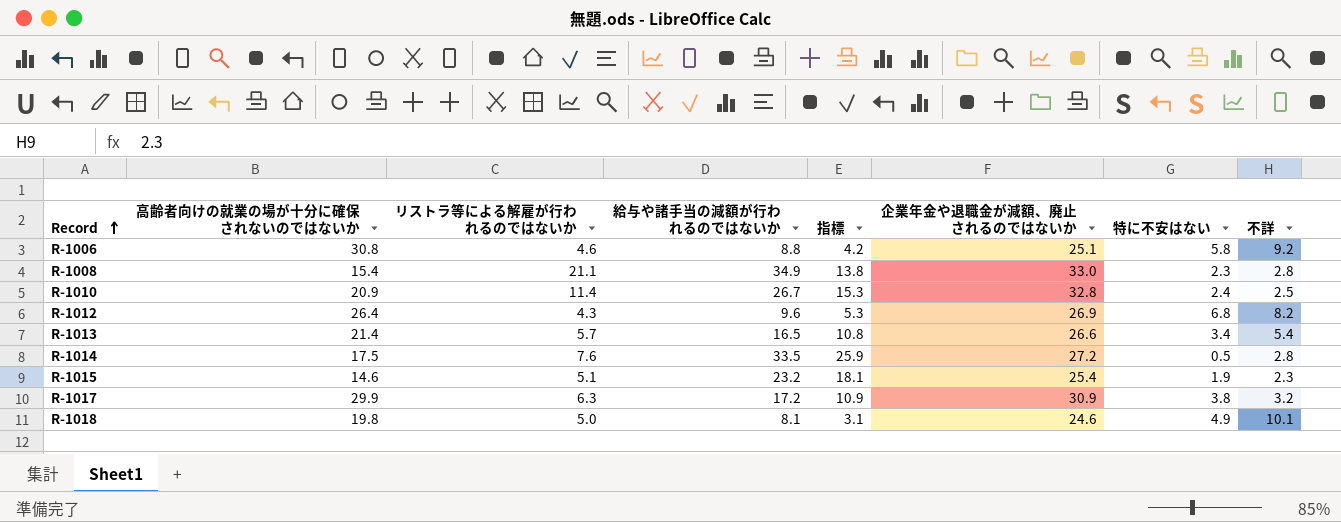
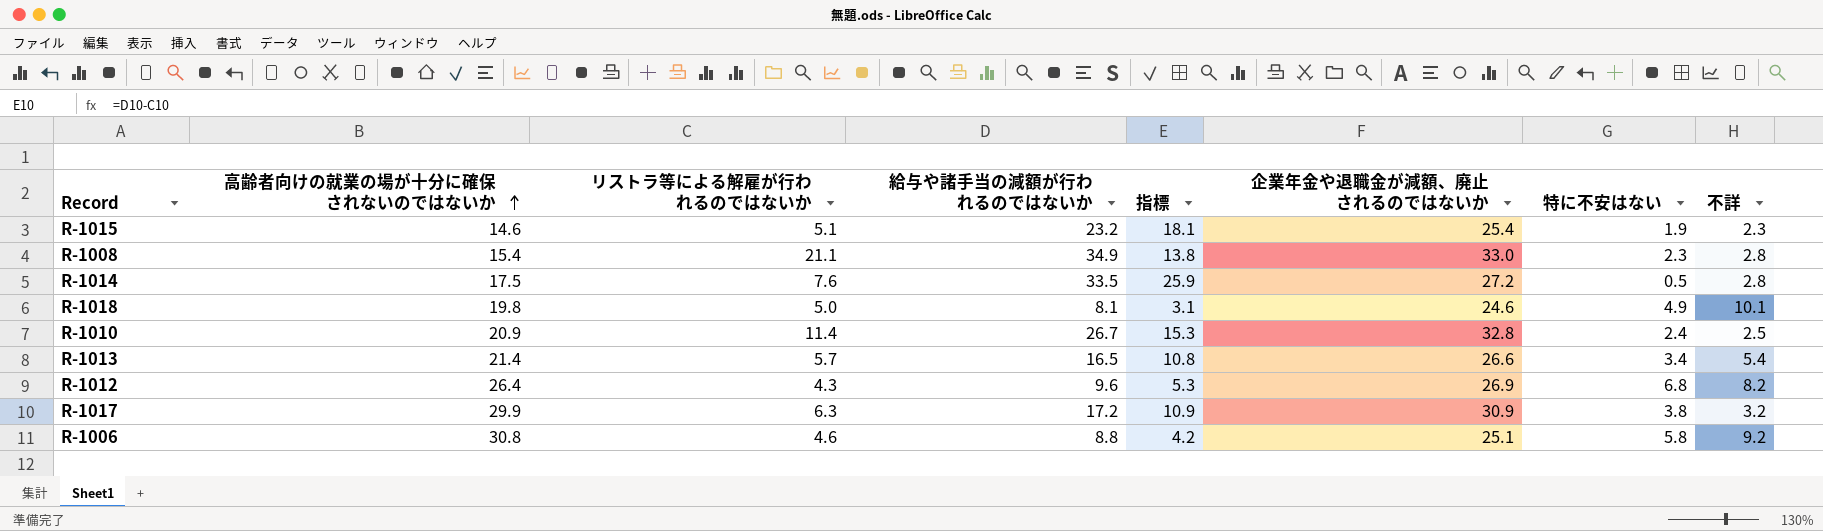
row order: Record ascending -> 高齢者向けの就業の場が十分に確保されないのではないか ascending

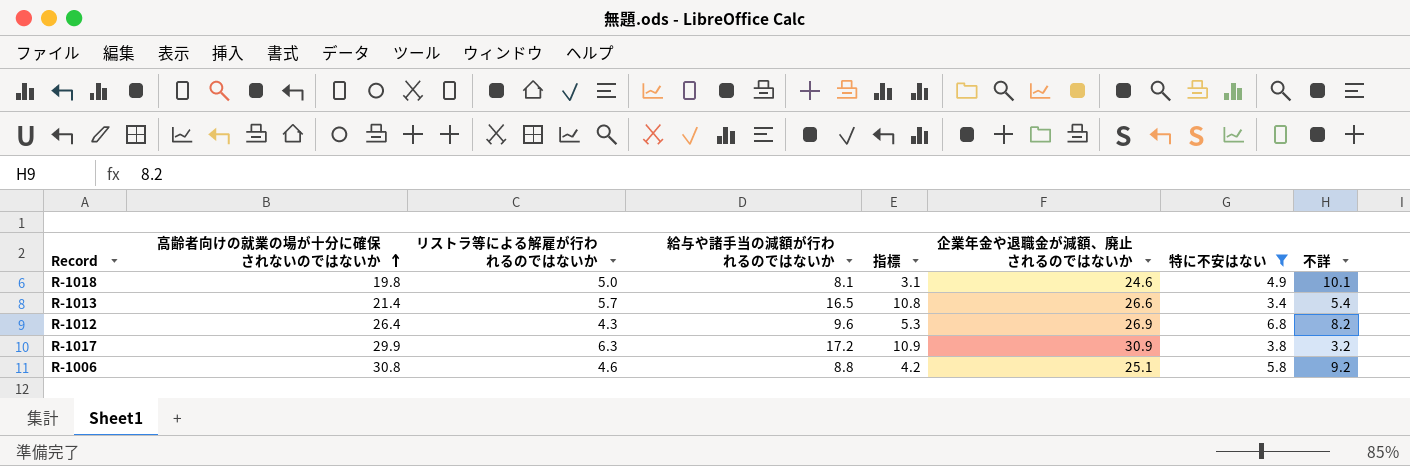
filter: none -> 特に不安はない >= 3.4

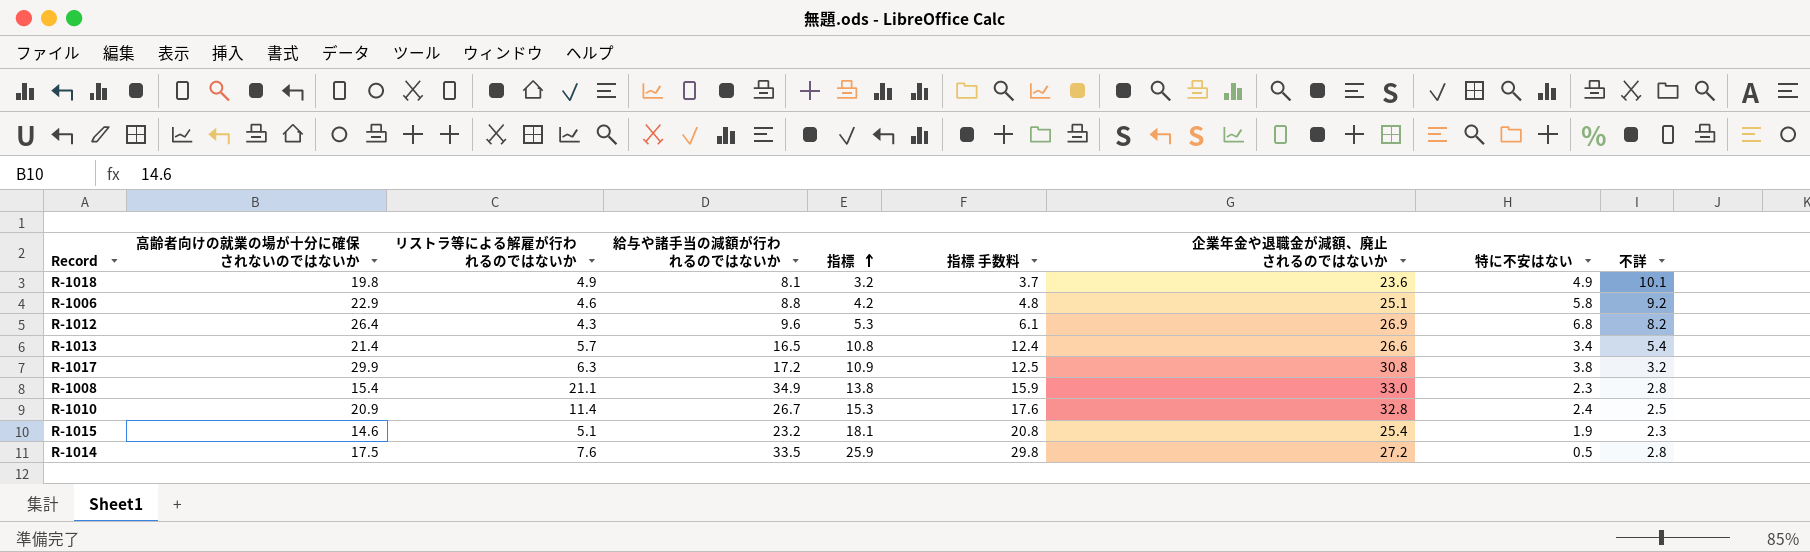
filter: 特に不安はない >= 3.4 -> none
row order: 高齢者向けの就業の場が十分に確保されないのではないか ascending -> 指標 ascending
column 指標 手数料 | formula: none -> [指標] * 1.15
R-1018 | リストラ等による解雇が行われるのではないか: 5.0 -> 4.9
R-1018 | 指標: 3.1 -> 3.2
R-1018 | 企業年金や退職金が減額、廃止されるのではないか: 24.6 -> 23.6
R-1006 | 高齢者向けの就業の場が十分に確保されないのではないか: 30.8 -> 22.9
R-1017 | 企業年金や退職金が減額、廃止されるのではないか: 30.9 -> 30.8

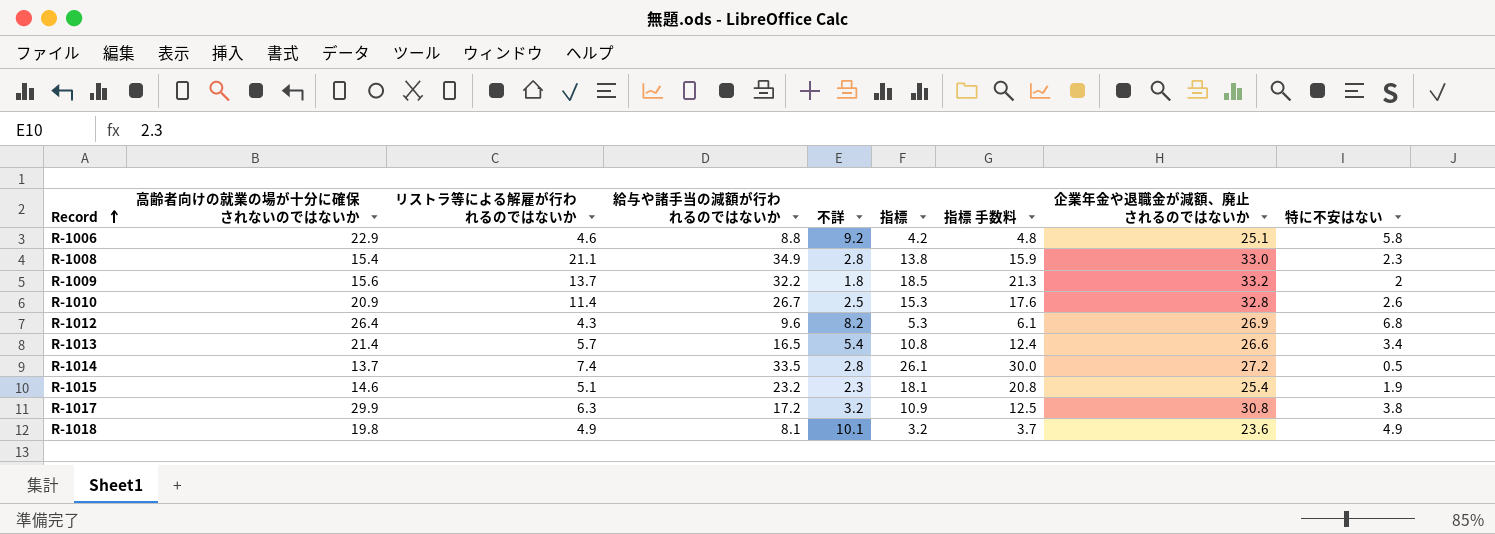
row order: 指標 ascending -> Record ascending
column 不詳 | position: 9 -> 5
row R-1009: none -> 15.6 | 13.7 | 32.2 | 1.8 | 18.5 | 21.3 | 33.2 | 2
R-1010 | 特に不安はない: 2.4 -> 2.6
R-1014 | 高齢者向けの就業の場が十分に確保されないのではないか: 17.5 -> 13.7
R-1014 | リストラ等による解雇が行われるのではないか: 7.6 -> 7.4
R-1014 | 指標: 25.9 -> 26.1
R-1014 | 指標 手数料: 29.8 -> 30.0

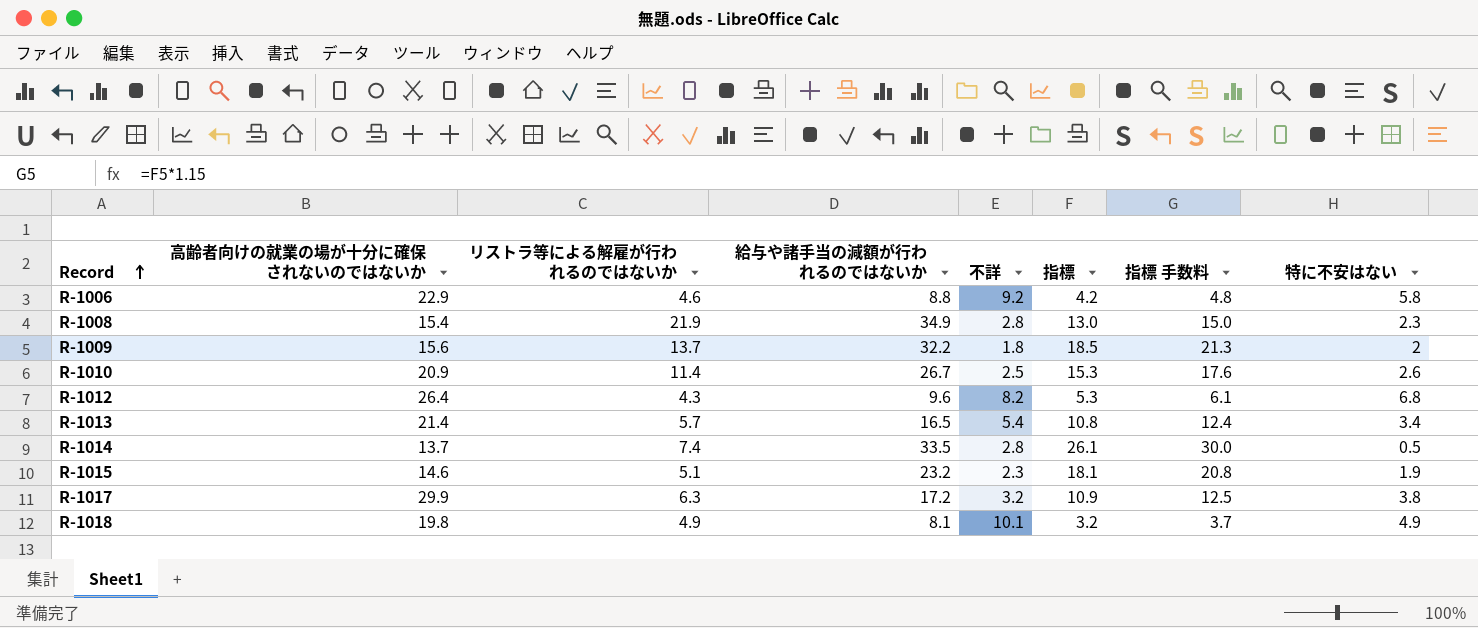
column 企業年金や退職金が減額、廃止されるのではないか | position: 8 -> none
R-1008 | リストラ等による解雇が行われるのではないか: 21.1 -> 21.9
R-1008 | 指標: 13.8 -> 13.0
R-1008 | 指標 手数料: 15.9 -> 15.0

